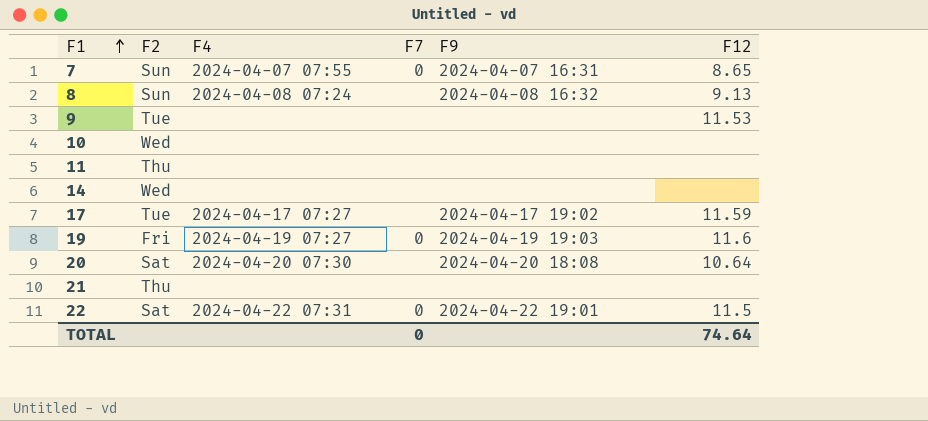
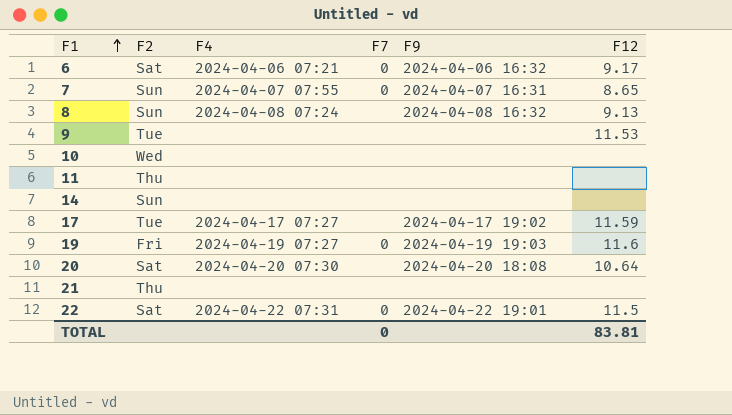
row 6: none -> Sat | 2024-04-06 07:21 | 0 | 2024-04-06 16:32 | 9.17
14 | F2: Wed -> Sun
TOTAL | F12: 74.64 -> 83.81

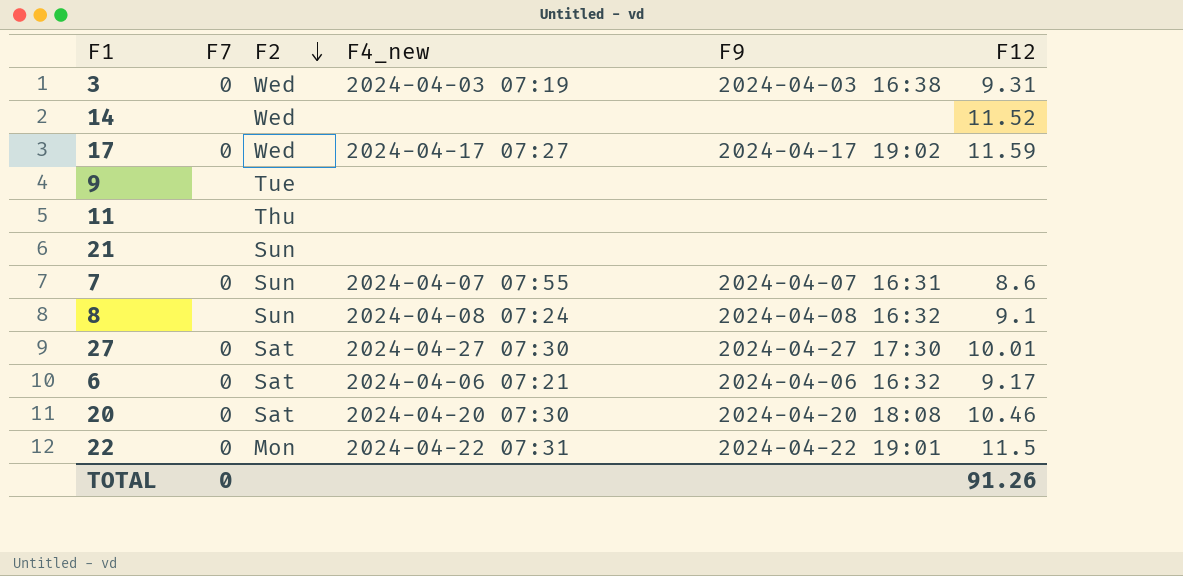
row order: F1 ascending -> F2 descending
column F7 | position: 4 -> 2
column name: F4 -> F4_new
row 10: Wed | none | none | none | none -> none
row 19: Fri | 2024-04-19 07:27 | 0 | 2024-04-19 19:03 | 11.6 -> none
row 3: none -> 0 | Wed | 2024-04-03 07:19 | 2024-04-03 16:38 | 9.31
14 | F2: Sun -> Wed
14 | F12: none -> 11.52
17 | F7: none -> 0
17 | F2: Tue -> Wed
9 | F12: 11.53 -> none
21 | F2: Thu -> Sun
7 | F12: 8.65 -> 8.6
8 | F12: 9.13 -> 9.1
row 27: none -> 0 | Sat | 2024-04-27 07:30 | 2024-04-27 17:30 | 10.01
20 | F7: none -> 0
20 | F12: 10.64 -> 10.46
22 | F2: Sat -> Mon
TOTAL | F12: 83.81 -> 91.26

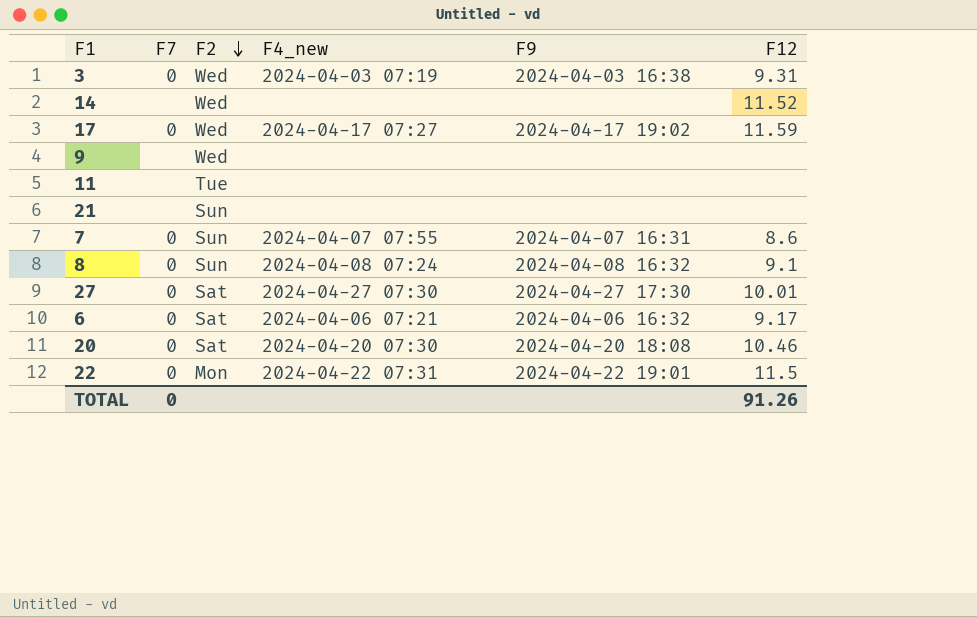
9 | F2: Tue -> Wed
11 | F2: Thu -> Tue
8 | F7: none -> 0

